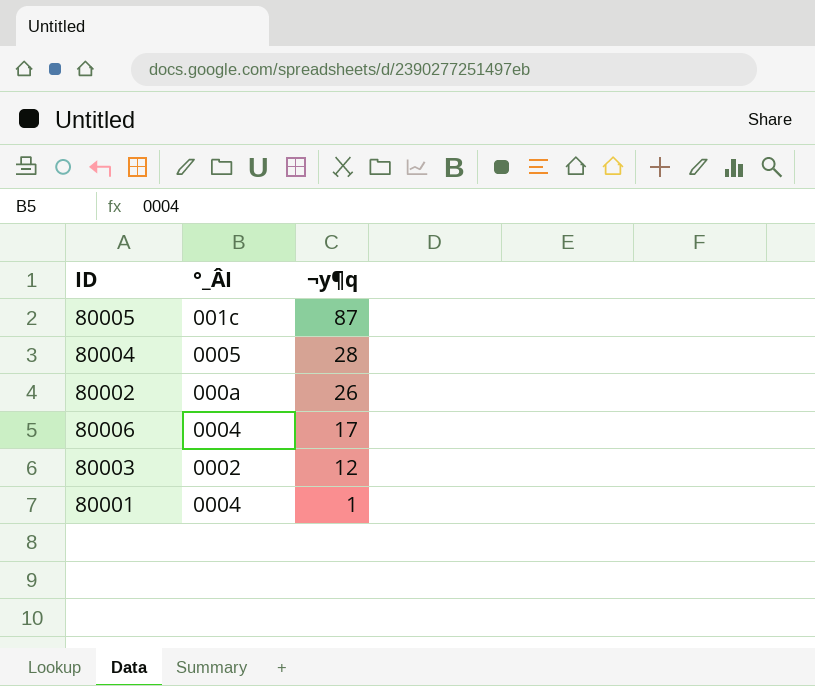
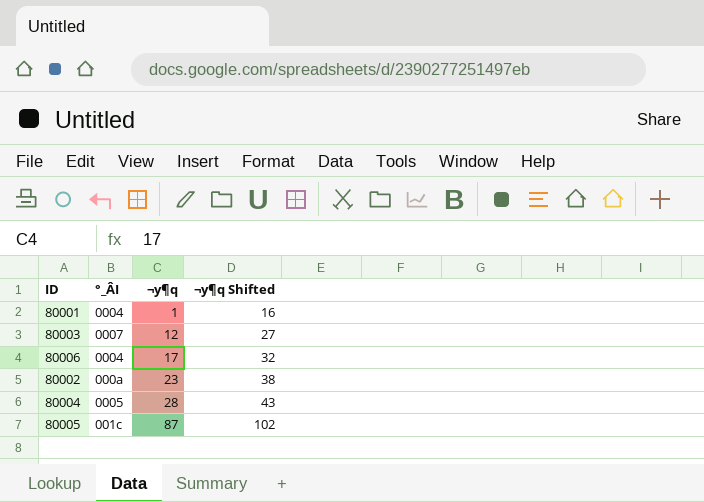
row order: ¬y¶q descending -> ¬y¶q ascending
column ¬y¶q Shifted | formula: none -> [¬y¶q] + 15
80003 | °_ÂI: 0002 -> 0007
80002 | ¬y¶q: 26 -> 23

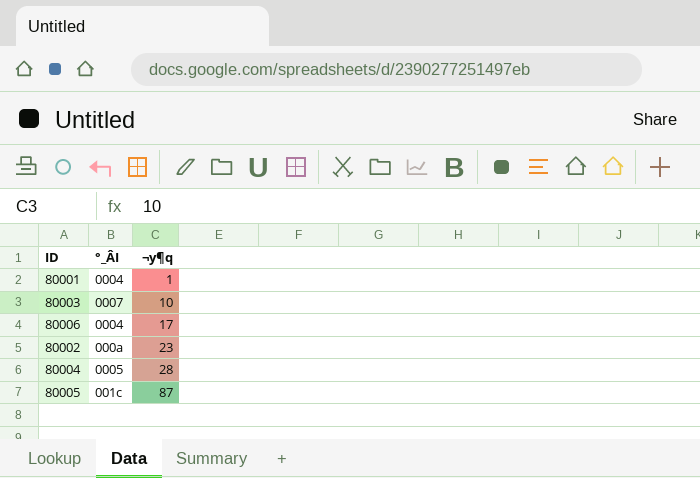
column ¬y¶q Shifted | formula: [¬y¶q] + 15 -> none
80003 | ¬y¶q: 12 -> 10

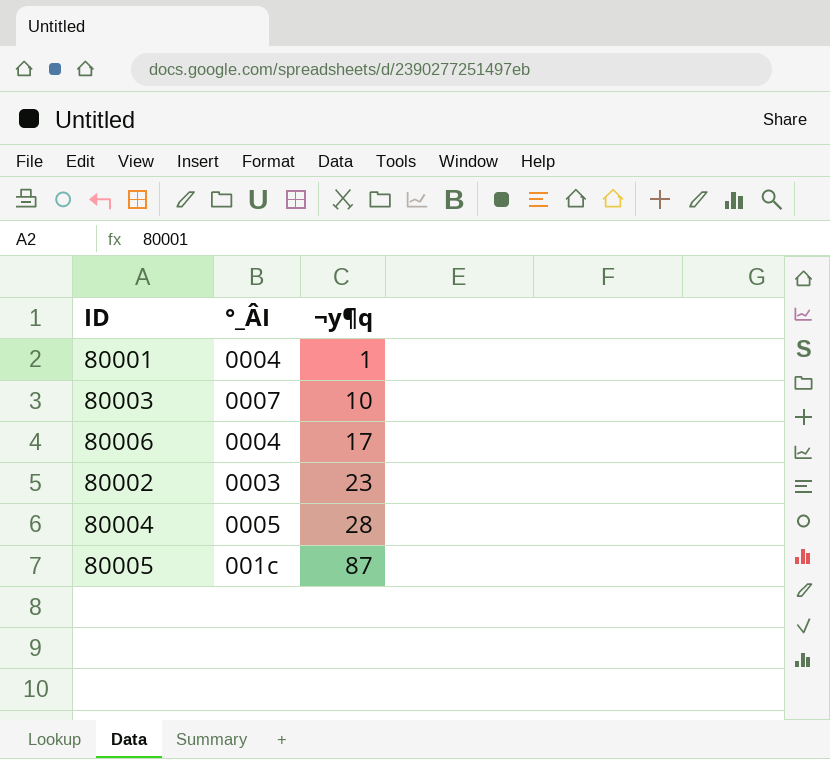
80002 | °_ÂI: 000a -> 0003

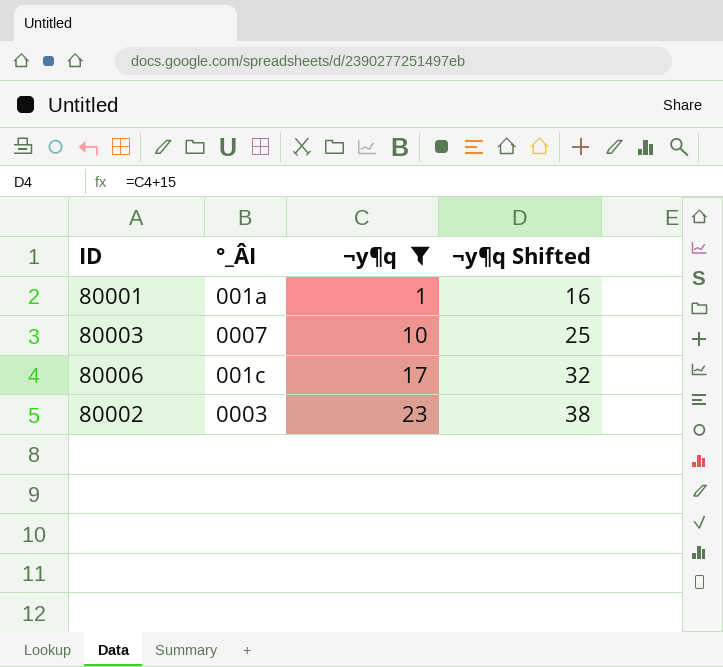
filter: none -> ¬y¶q <= 23
column ¬y¶q Shifted | formula: none -> [¬y¶q] + 15
80001 | °_ÂI: 0004 -> 001a
80006 | °_ÂI: 0004 -> 001c

